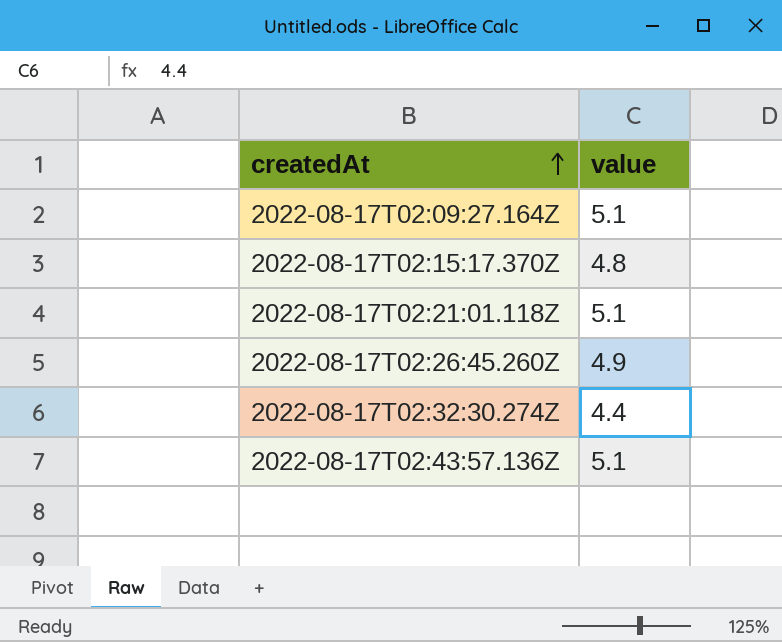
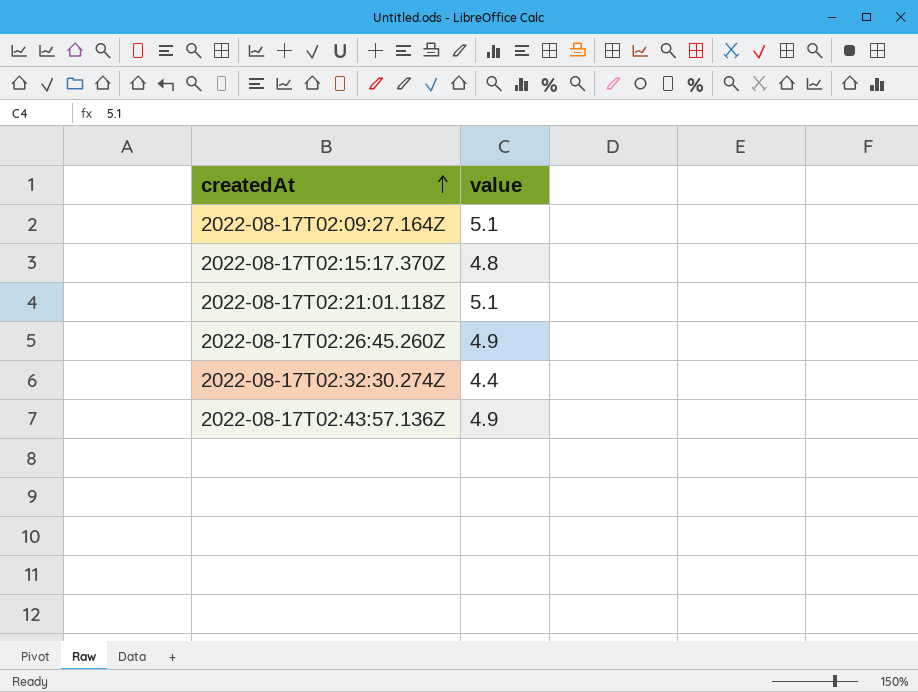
2022-08-17T02:43:57.136Z | value: 5.1 -> 4.9

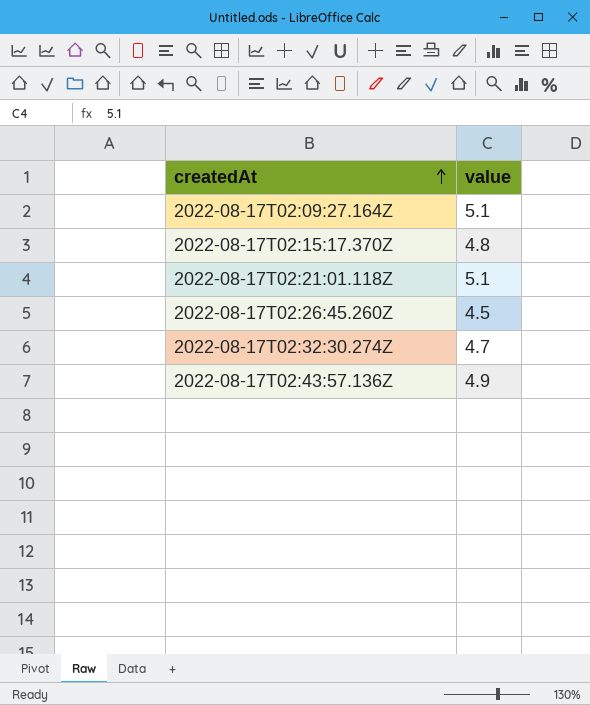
2022-08-17T02:26:45.260Z | value: 4.9 -> 4.5
2022-08-17T02:32:30.274Z | value: 4.4 -> 4.7

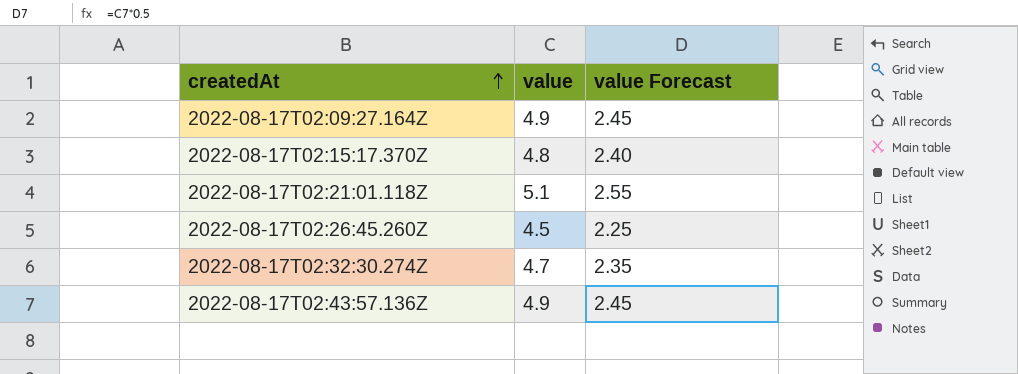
column value Forecast | formula: none -> [value] * 0.5
2022-08-17T02:09:27.164Z | value: 5.1 -> 4.9

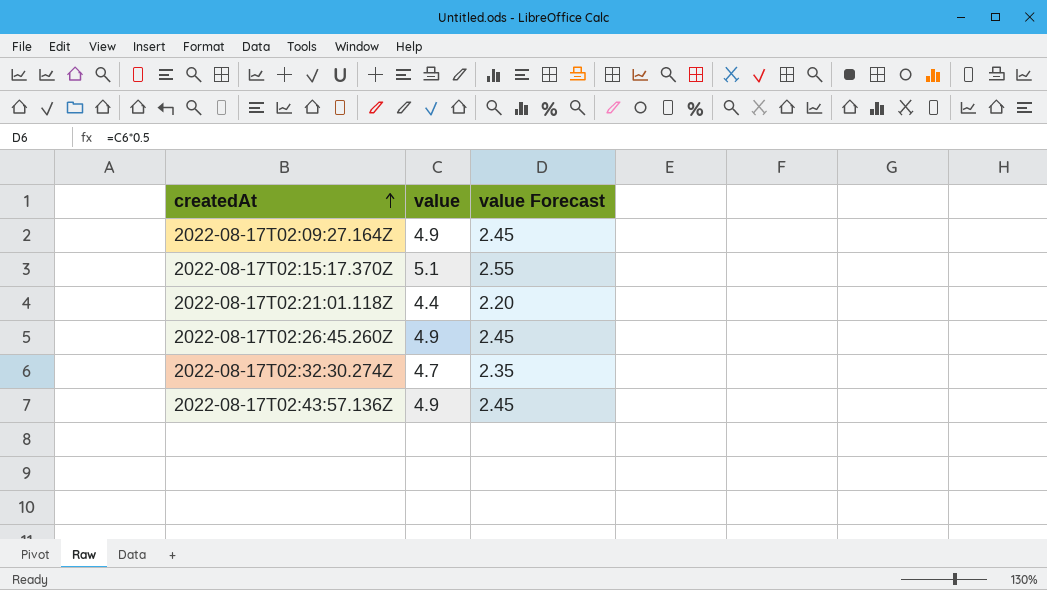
2022-08-17T02:15:17.370Z | value: 4.8 -> 5.1
2022-08-17T02:15:17.370Z | value Forecast: 2.40 -> 2.55
2022-08-17T02:21:01.118Z | value: 5.1 -> 4.4
2022-08-17T02:21:01.118Z | value Forecast: 2.55 -> 2.20
2022-08-17T02:26:45.260Z | value: 4.5 -> 4.9
2022-08-17T02:26:45.260Z | value Forecast: 2.25 -> 2.45

